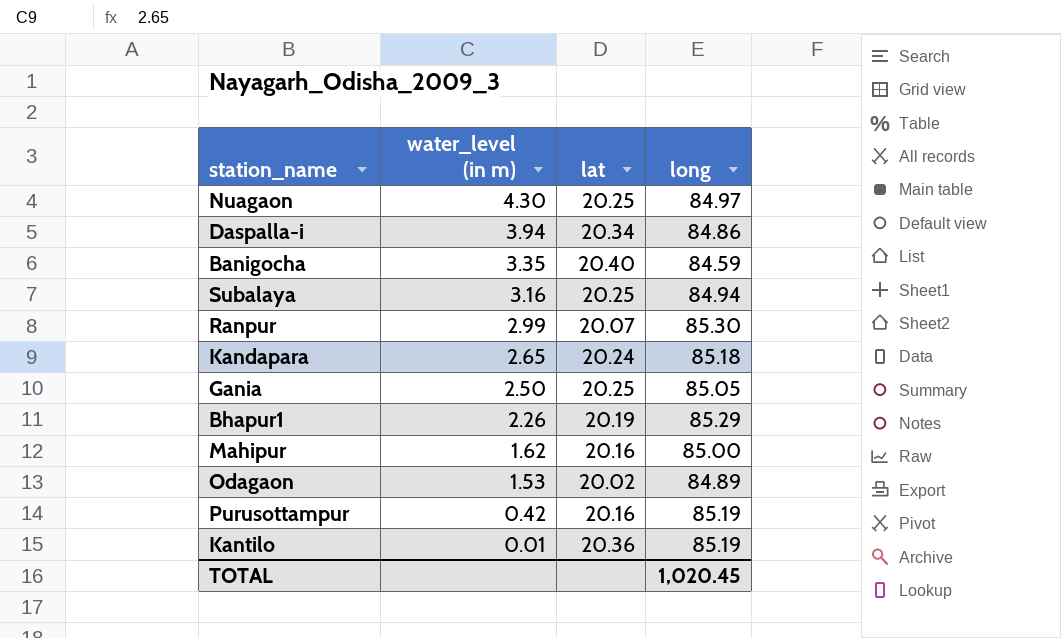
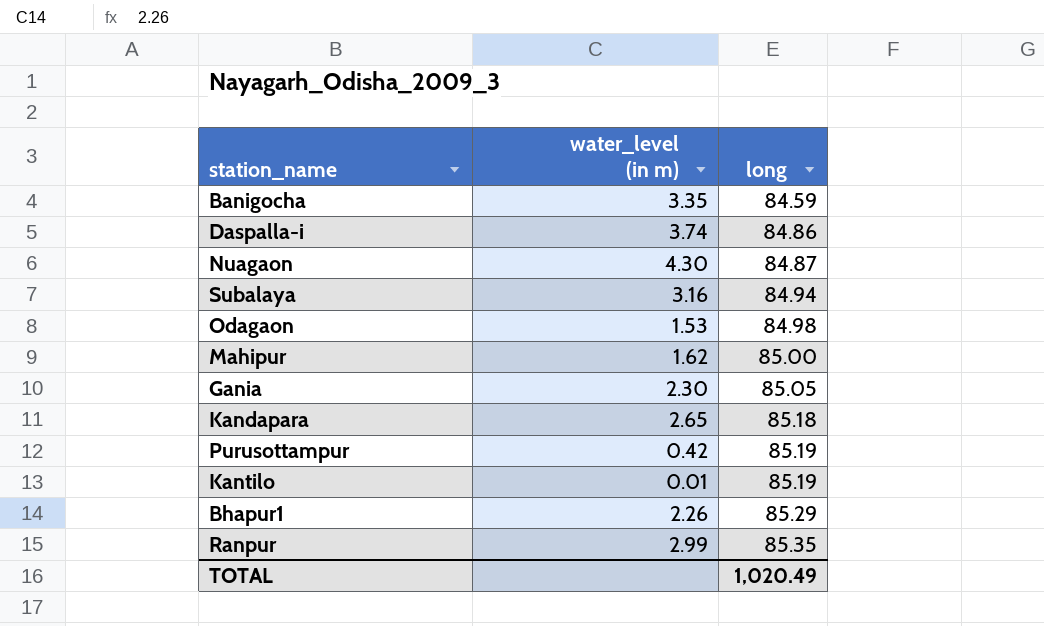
row order: water_level (in m) descending -> long ascending
column lat | position: 3 -> none
Daspalla-i | water_level (in m): 3.94 -> 3.74
Nuagaon | long: 84.97 -> 84.87
Odagaon | long: 84.89 -> 84.98
Gania | water_level (in m): 2.50 -> 2.30
Ranpur | long: 85.30 -> 85.35
TOTAL | long: 1,020.45 -> 1,020.49

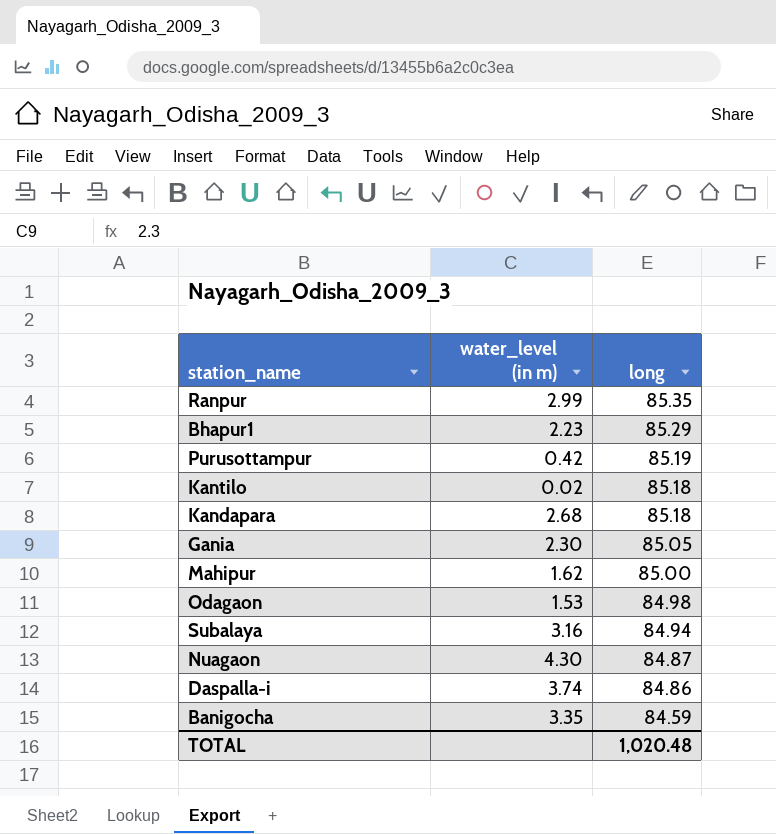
row order: long ascending -> long descending
Bhapur1 | water_level (in m): 2.26 -> 2.23
Kantilo | water_level (in m): 0.01 -> 0.02
Kantilo | long: 85.19 -> 85.18
Kandapara | water_level (in m): 2.65 -> 2.68
TOTAL | long: 1,020.49 -> 1,020.48

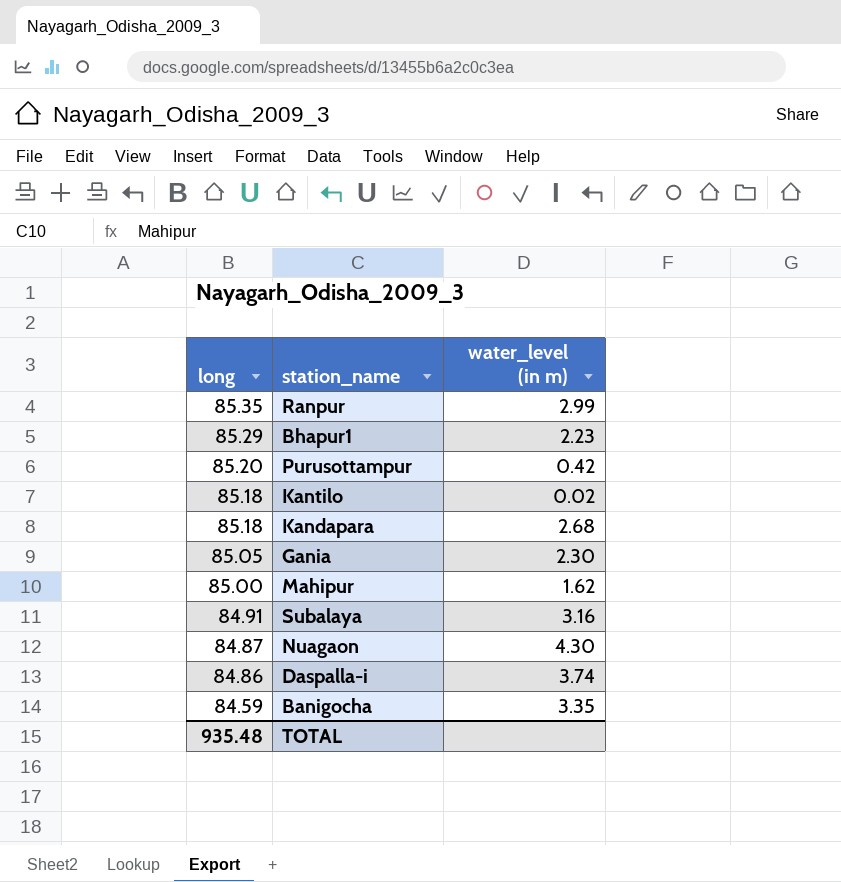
column long | position: 3 -> 1
row Odagaon: 1.53 | 84.98 -> none
Purusottampur | long: 85.19 -> 85.20
Subalaya | long: 84.94 -> 84.91
TOTAL | long: 1,020.48 -> 935.48

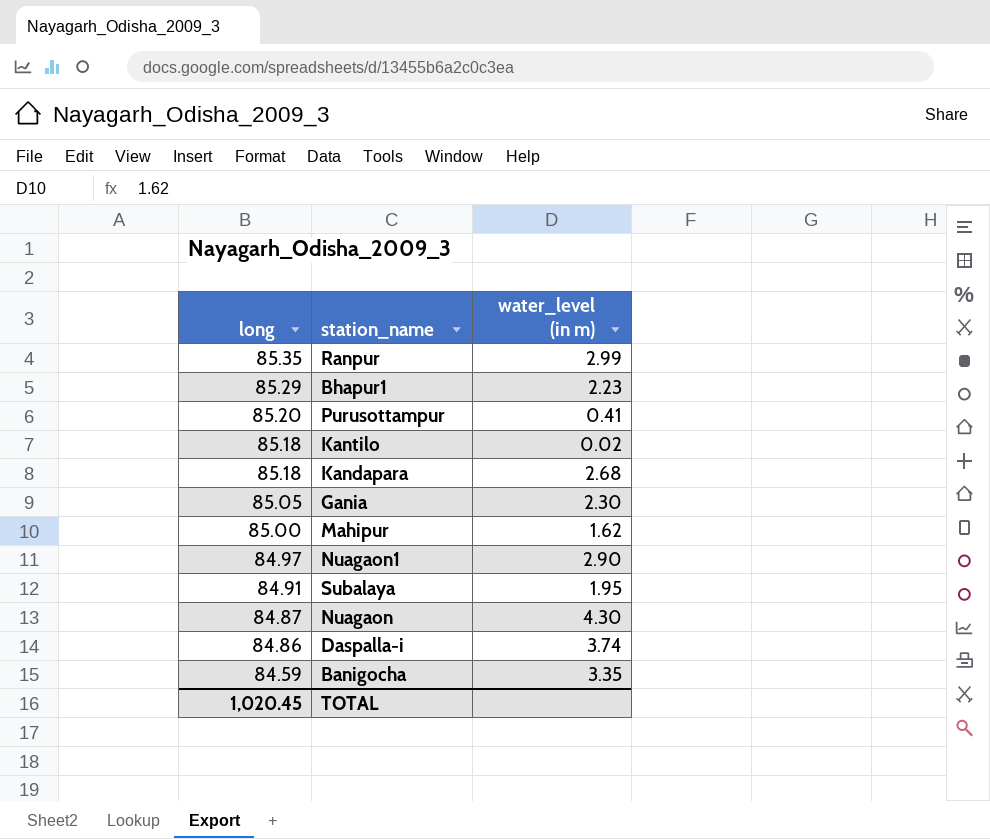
Purusottampur | water_level (in m): 0.42 -> 0.41
row Nuagaon1: none -> 84.97 | 2.90
Subalaya | water_level (in m): 3.16 -> 1.95
TOTAL | long: 935.48 -> 1,020.45

